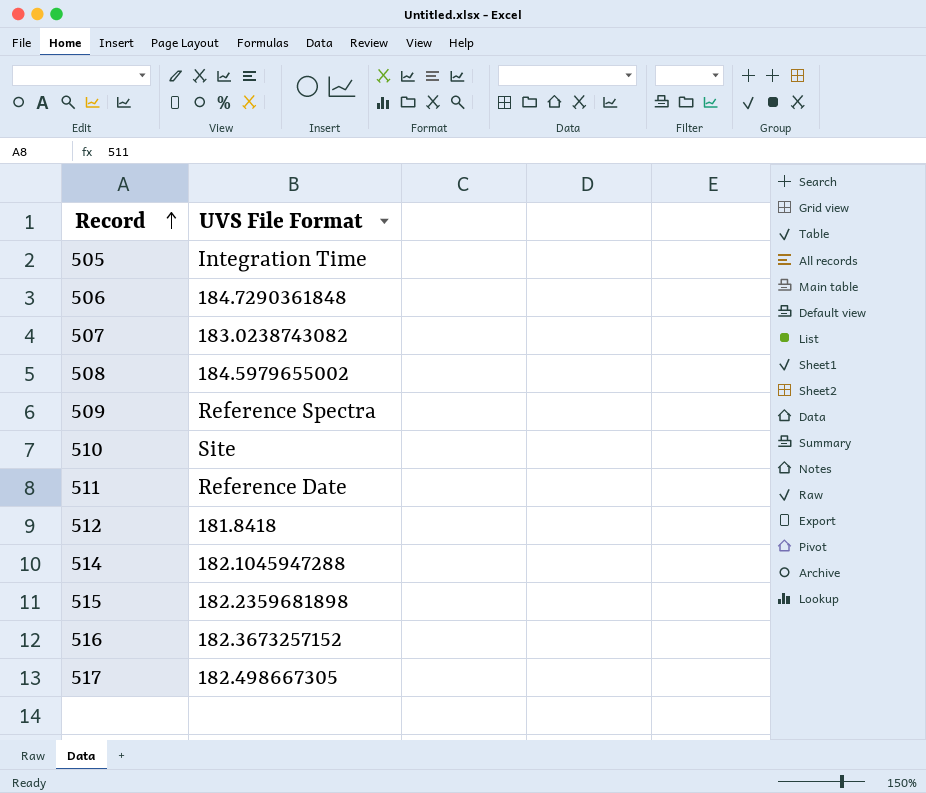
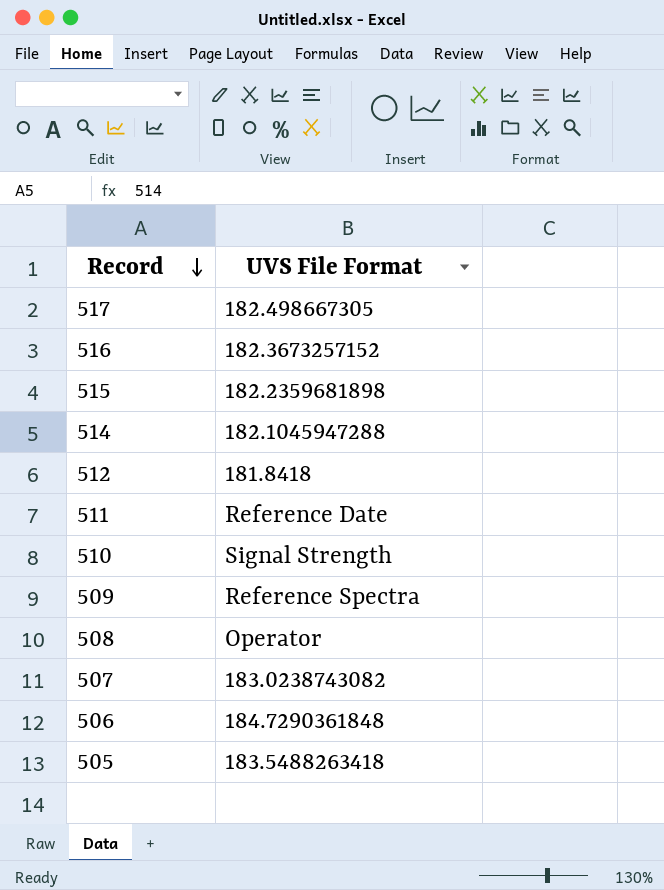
row order: Record ascending -> Record descending
510 | UVS File Format: Site -> Signal Strength
508 | UVS File Format: 184.5979655002 -> Operator
505 | UVS File Format: Integration Time -> 183.5488263418

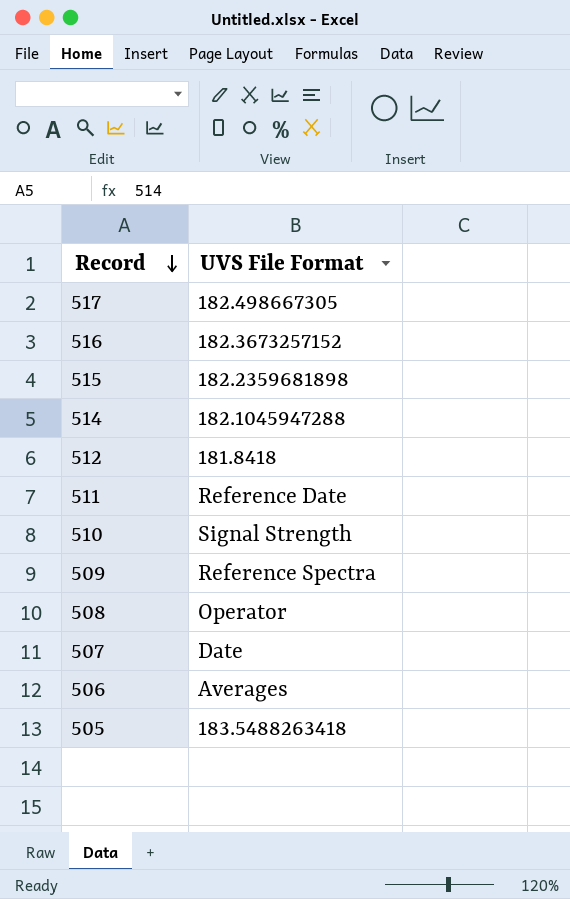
507 | UVS File Format: 183.0238743082 -> Date
506 | UVS File Format: 184.7290361848 -> Averages

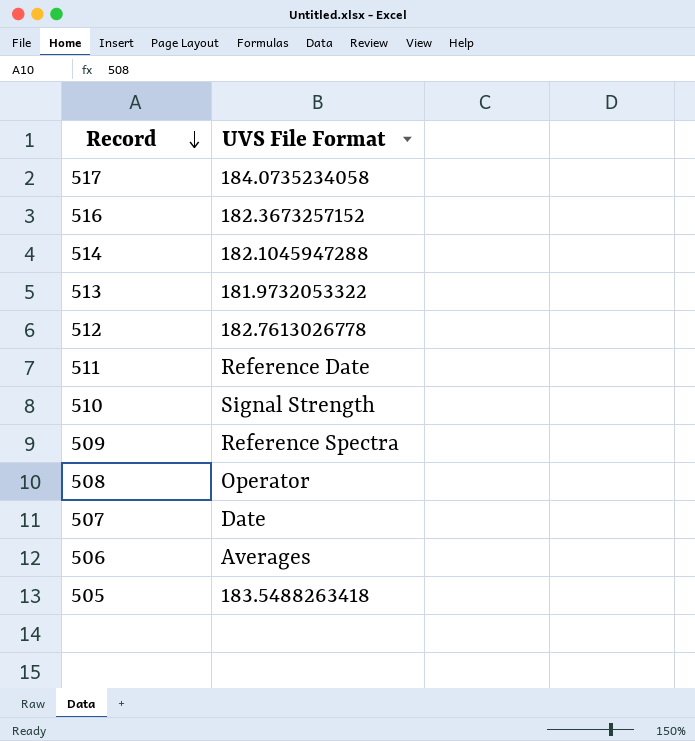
row 515: 182.2359681898 -> none
517 | UVS File Format: 182.498667305 -> 184.0735234058
row 513: none -> 181.9732053322
512 | UVS File Format: 181.8418 -> 182.7613026778

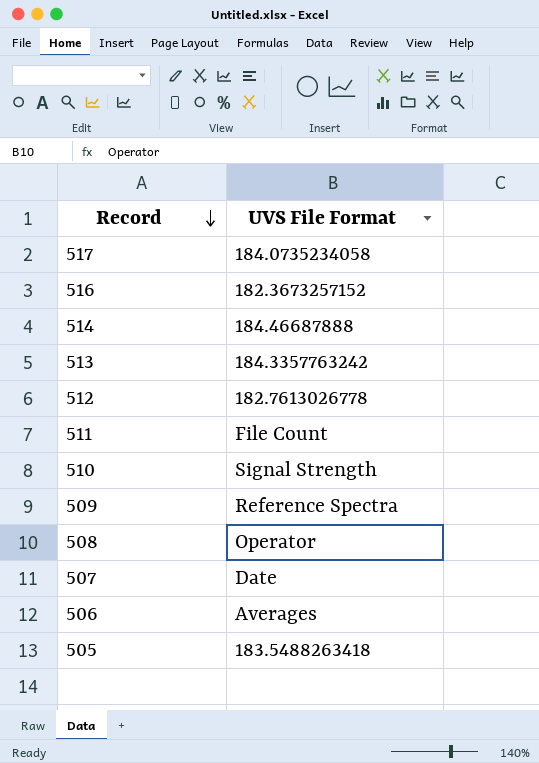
514 | UVS File Format: 182.1045947288 -> 184.46687888
513 | UVS File Format: 181.9732053322 -> 184.3357763242
511 | UVS File Format: Reference Date -> File Count

